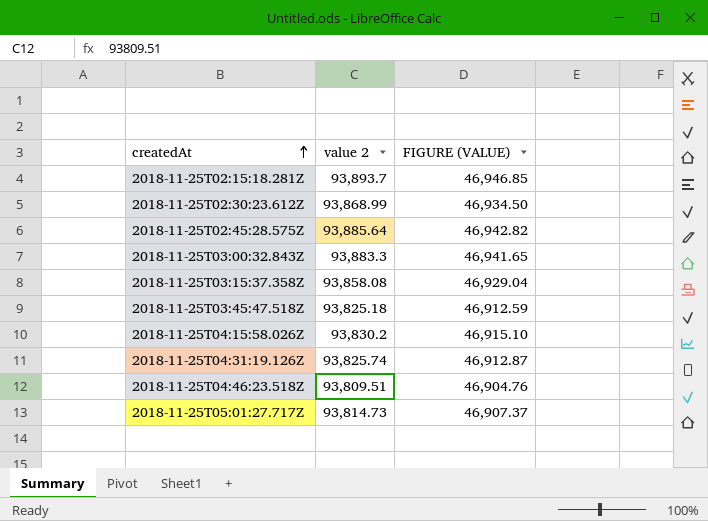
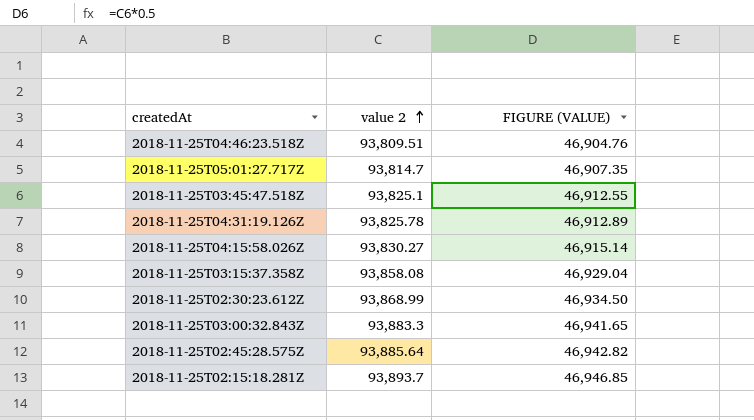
row order: createdAt ascending -> value 2 ascending
2018-11-25T05:01:27.717Z | value 2: 93,814.73 -> 93,814.7
2018-11-25T05:01:27.717Z | FIGURE (VALUE): 46,907.37 -> 46,907.35
2018-11-25T03:45:47.518Z | value 2: 93,825.18 -> 93,825.1
2018-11-25T03:45:47.518Z | FIGURE (VALUE): 46,912.59 -> 46,912.55
2018-11-25T04:31:19.126Z | value 2: 93,825.74 -> 93,825.78
2018-11-25T04:31:19.126Z | FIGURE (VALUE): 46,912.87 -> 46,912.89
2018-11-25T04:15:58.026Z | value 2: 93,830.2 -> 93,830.27
2018-11-25T04:15:58.026Z | FIGURE (VALUE): 46,915.10 -> 46,915.14

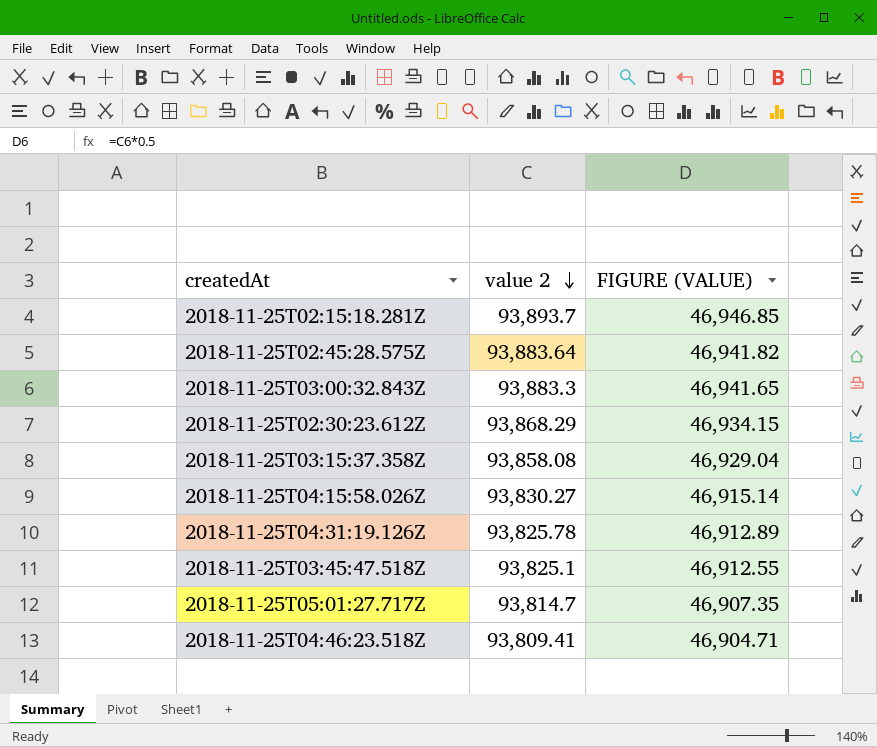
row order: value 2 ascending -> value 2 descending
2018-11-25T02:45:28.575Z | value 2: 93,885.64 -> 93,883.64
2018-11-25T02:45:28.575Z | FIGURE (VALUE): 46,942.82 -> 46,941.82
2018-11-25T02:30:23.612Z | value 2: 93,868.99 -> 93,868.29
2018-11-25T02:30:23.612Z | FIGURE (VALUE): 46,934.50 -> 46,934.15
2018-11-25T04:46:23.518Z | value 2: 93,809.51 -> 93,809.41
2018-11-25T04:46:23.518Z | FIGURE (VALUE): 46,904.76 -> 46,904.71

